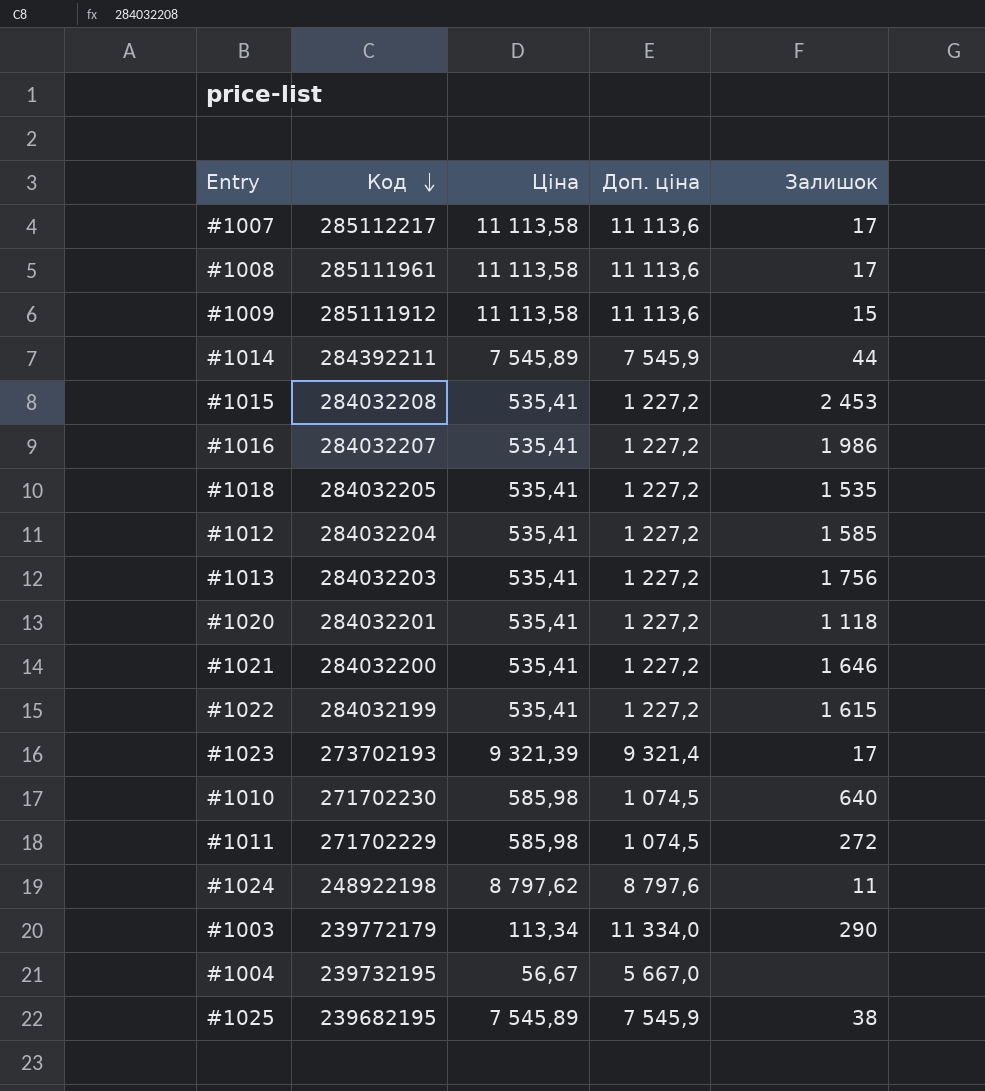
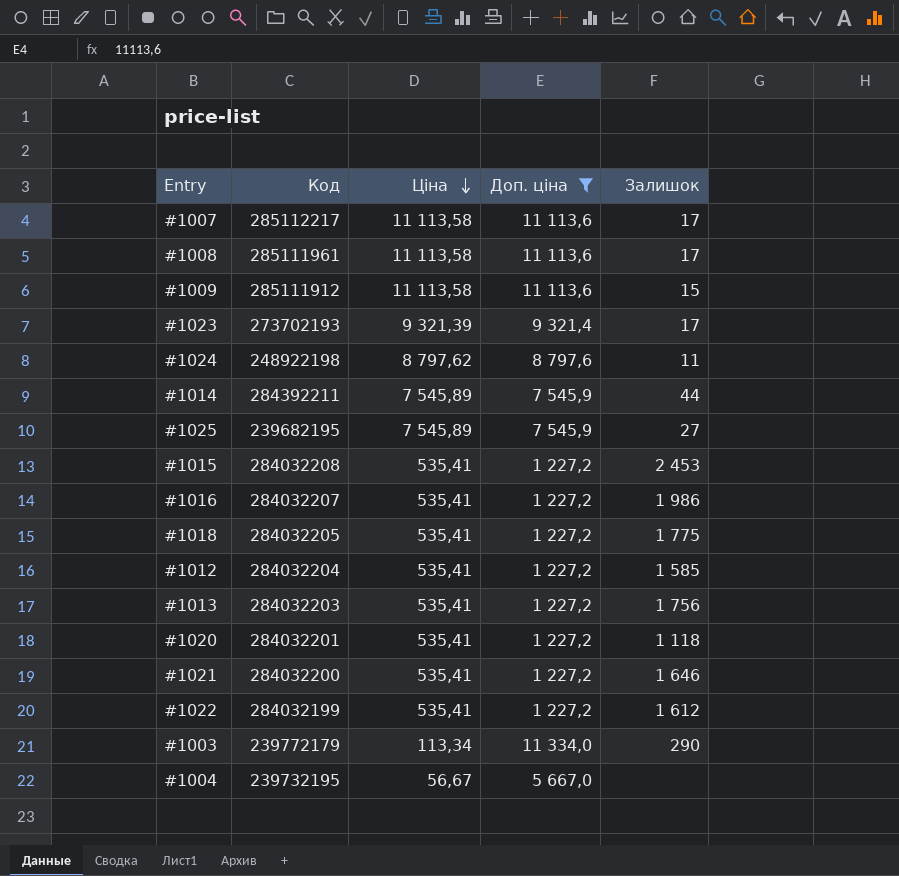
filter: none -> Доп. ціна != 1 074,5
row order: Код descending -> Ціна descending
#1025 | Залишок: 38 -> 27
#1018 | Залишок: 1 535 -> 1 775
#1022 | Залишок: 1 615 -> 1 612

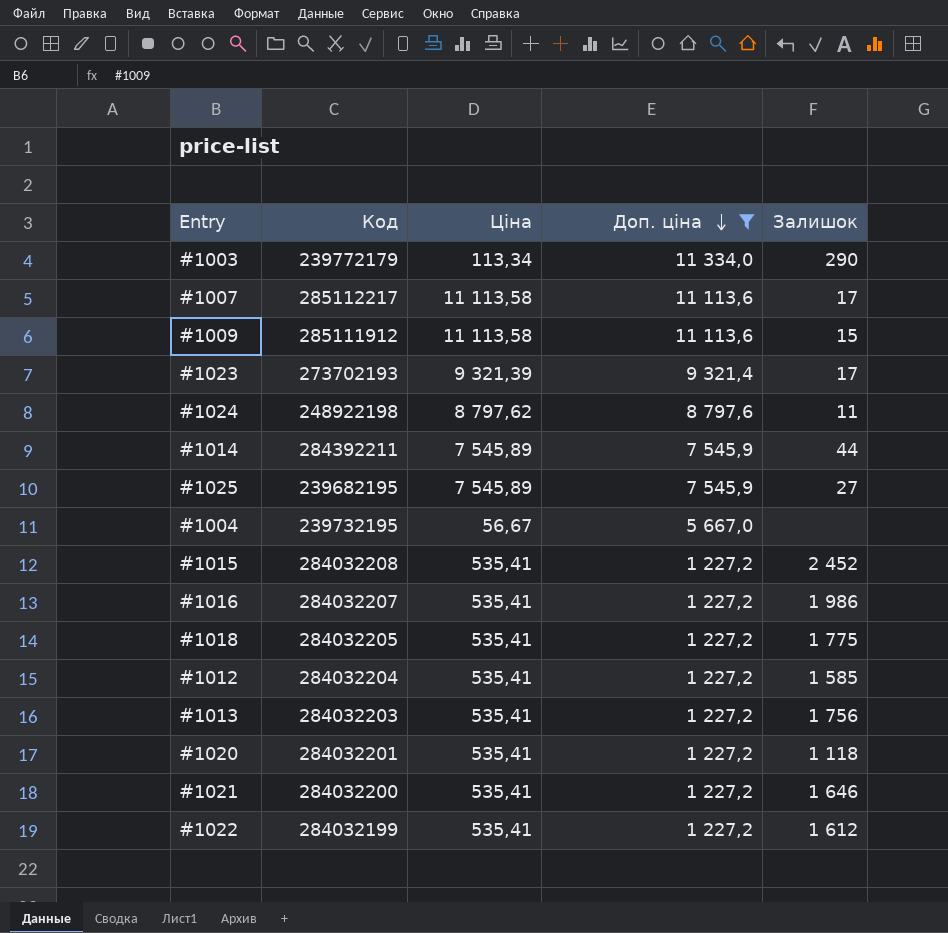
row order: Ціна descending -> Доп. ціна descending
row #1008: 285111961 | 11 113,58 | 11 113,6 | 17 -> none
#1015 | Залишок: 2 453 -> 2 452

